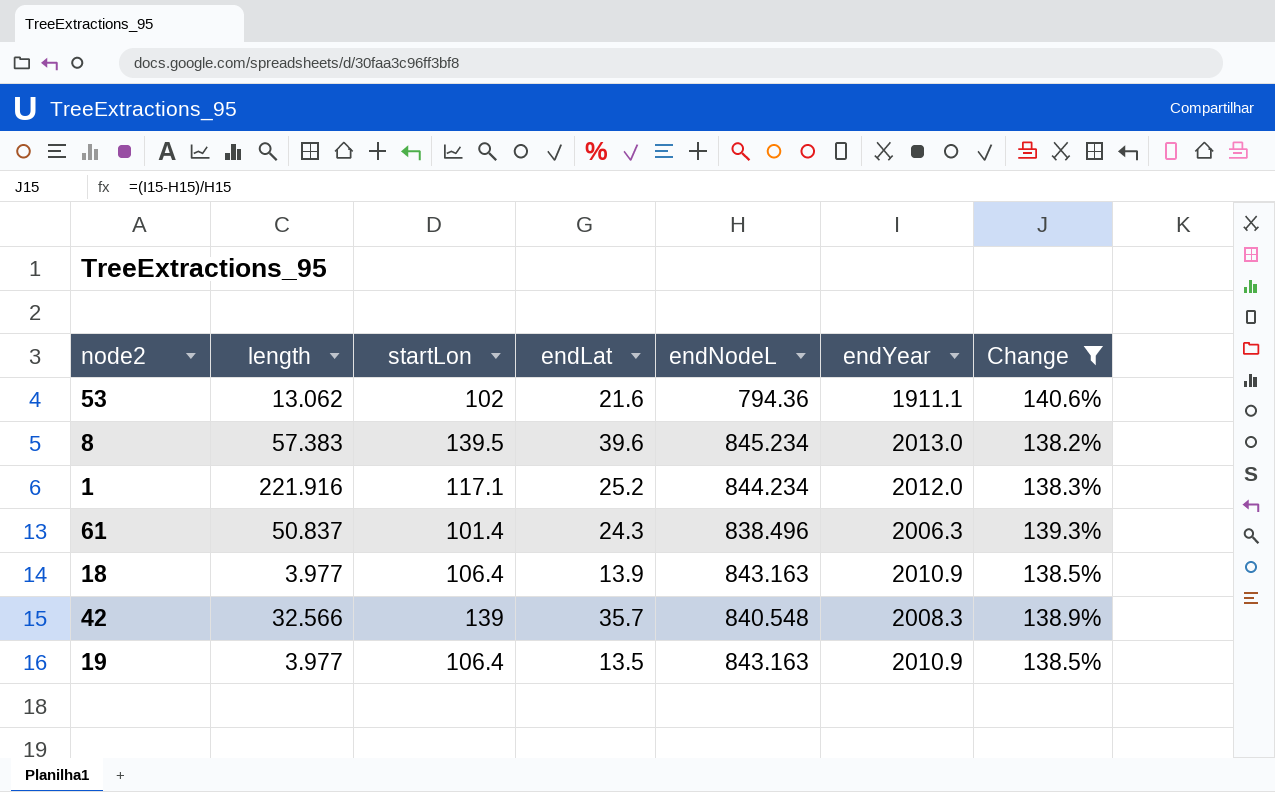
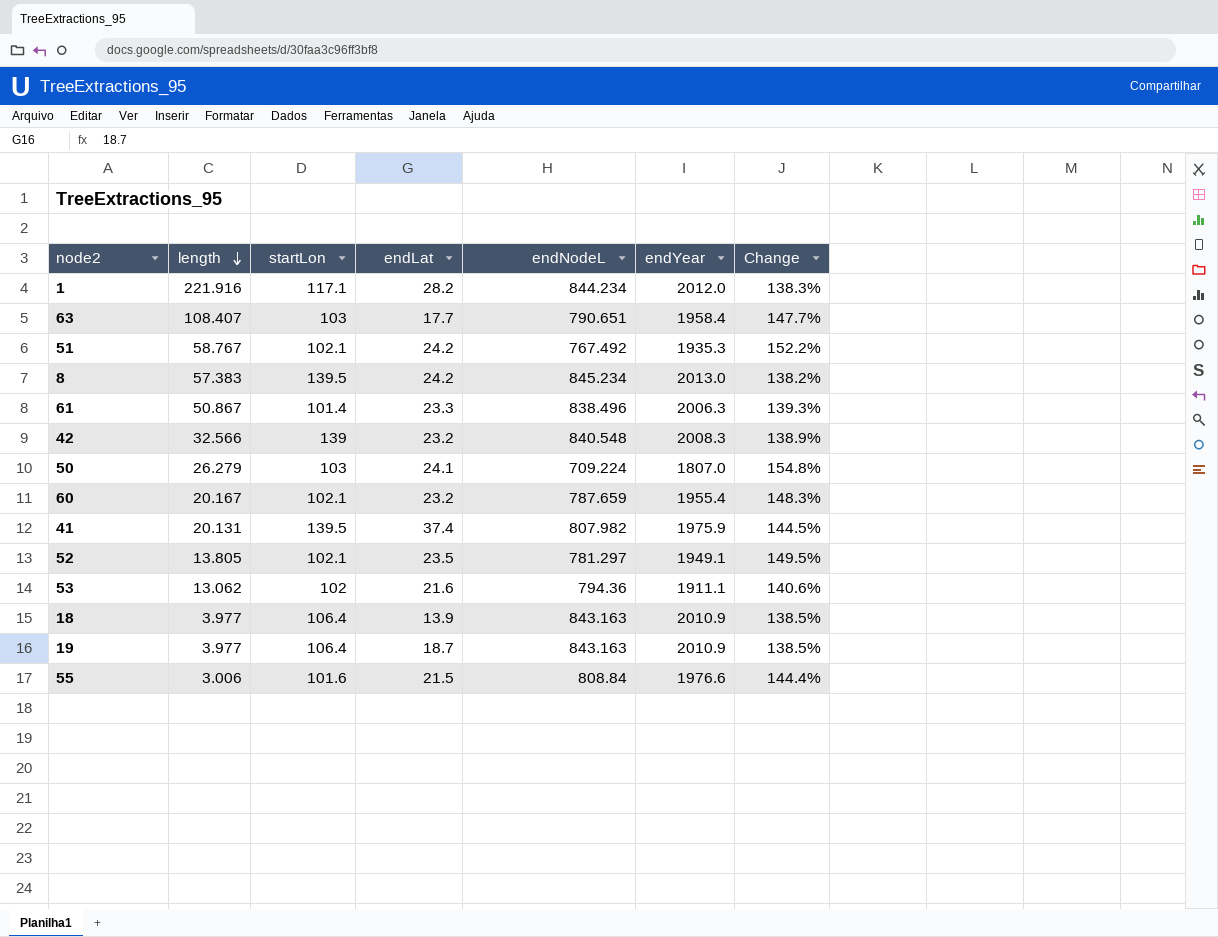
filter: Change <= 140.6% -> none
row order: none -> length descending
1 | endLat: 25.2 -> 28.2
8 | endLat: 39.6 -> 24.2
61 | length: 50.837 -> 50.867
61 | endLat: 24.3 -> 23.3
42 | endLat: 35.7 -> 23.2
19 | endLat: 13.5 -> 18.7

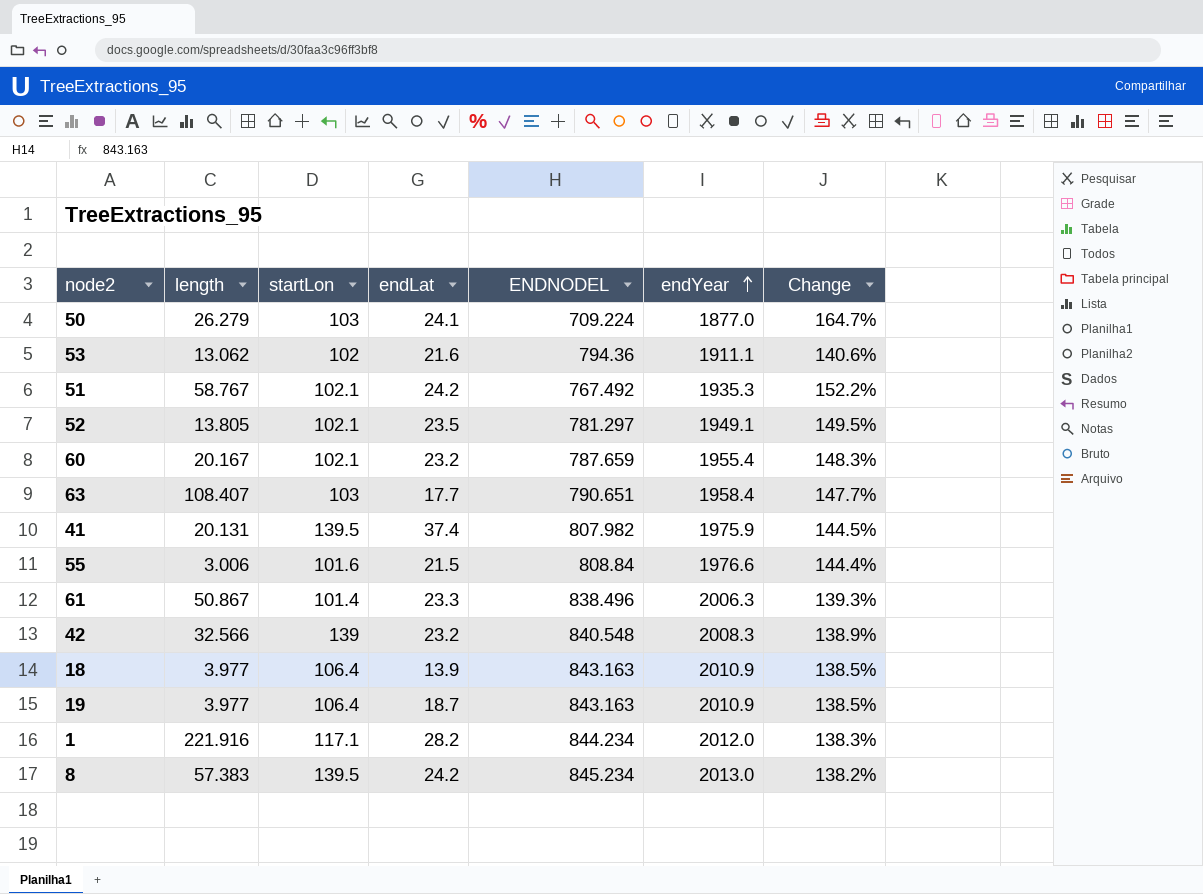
row order: length descending -> endYear ascending
column name: endNodeL -> ENDNODEL
50 | endYear: 1807.0 -> 1877.0
50 | Change: 154.8% -> 164.7%

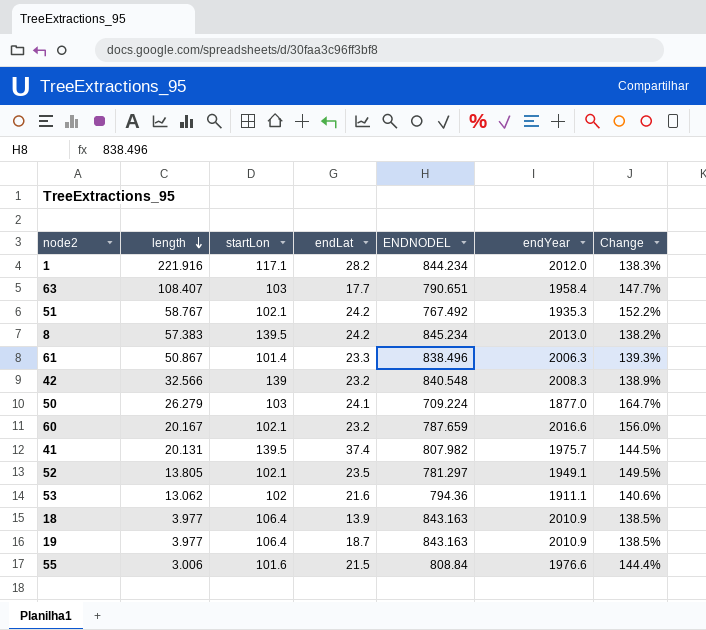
row order: endYear ascending -> length descending
60 | endYear: 1955.4 -> 2016.6
60 | Change: 148.3% -> 156.0%
41 | endYear: 1975.9 -> 1975.7

